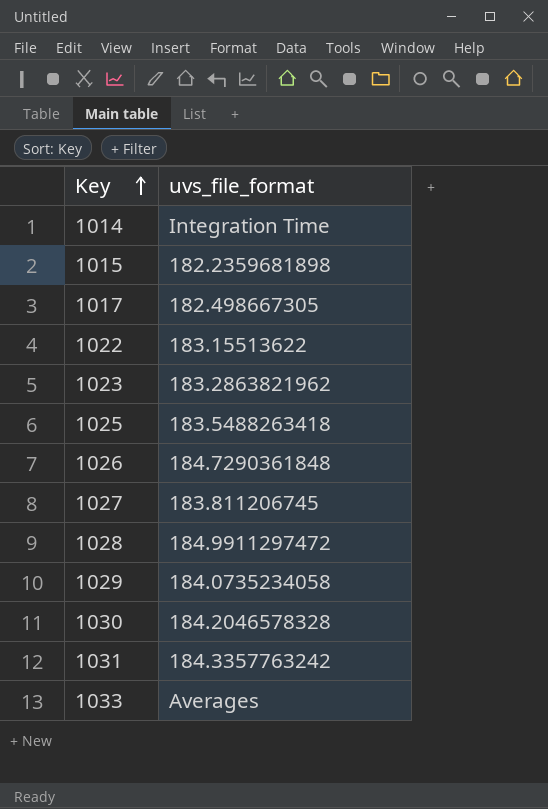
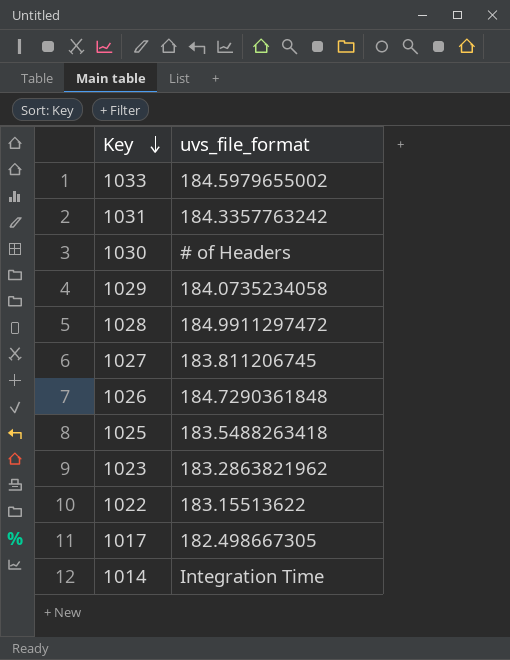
row order: Key ascending -> Key descending
row 1015: 182.2359681898 -> none
1033 | uvs_file_format: Averages -> 184.5979655002
1030 | uvs_file_format: 184.2046578328 -> # of Headers

